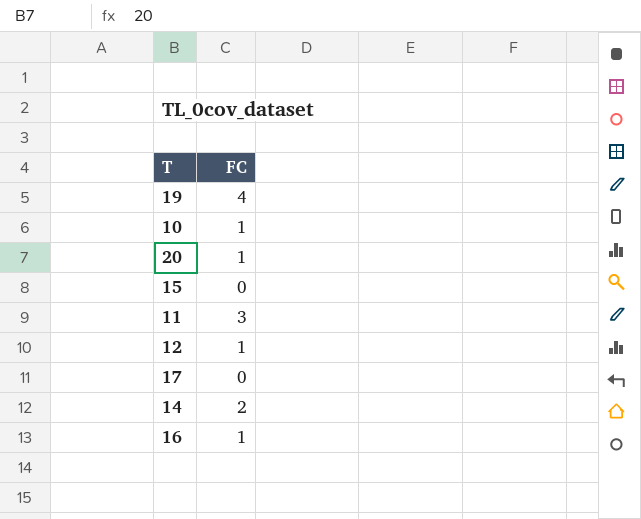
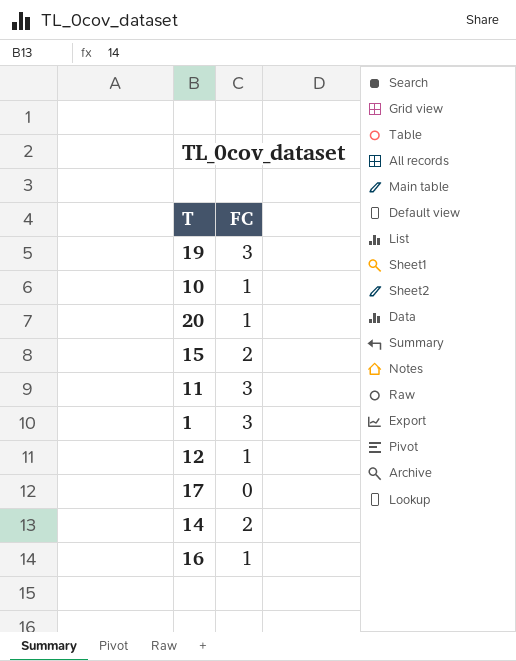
19 | FC: 4 -> 3
15 | FC: 0 -> 2
row 1: none -> 3

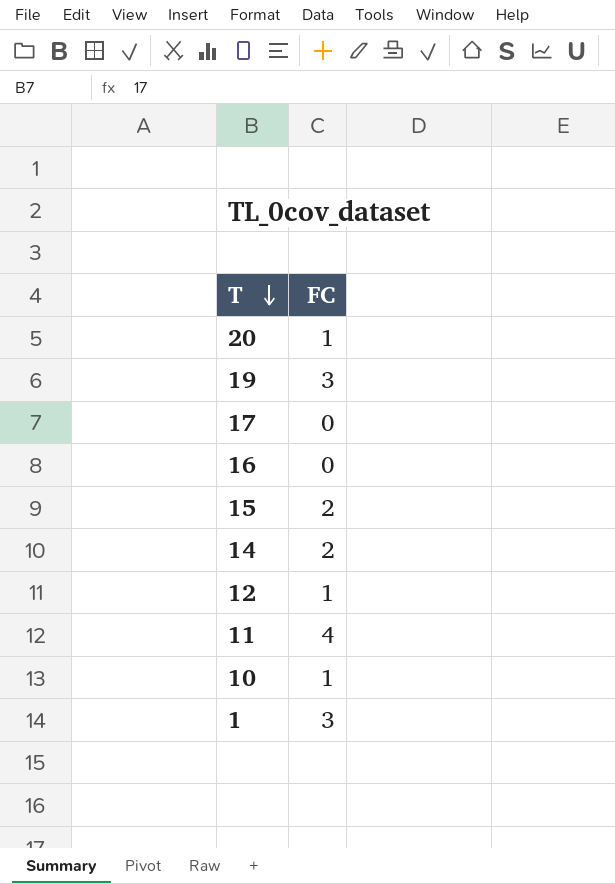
row order: none -> T descending
16 | FC: 1 -> 0
11 | FC: 3 -> 4

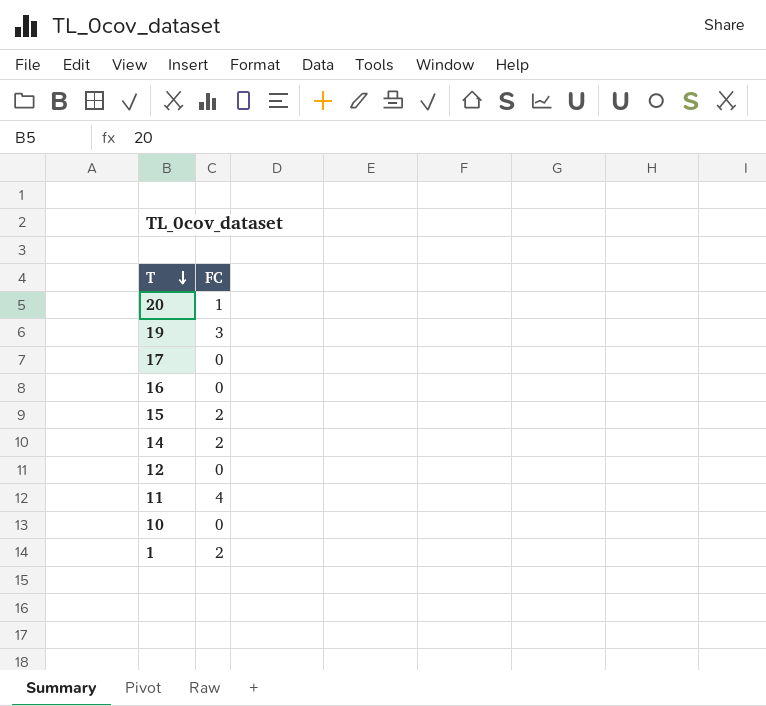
12 | FC: 1 -> 0
10 | FC: 1 -> 0
1 | FC: 3 -> 2

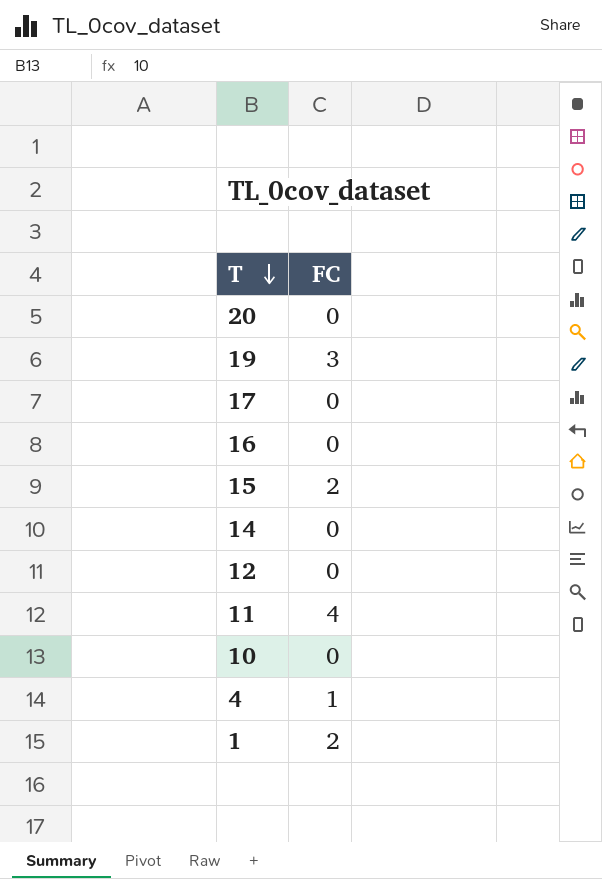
20 | FC: 1 -> 0
14 | FC: 2 -> 0
row 4: none -> 1

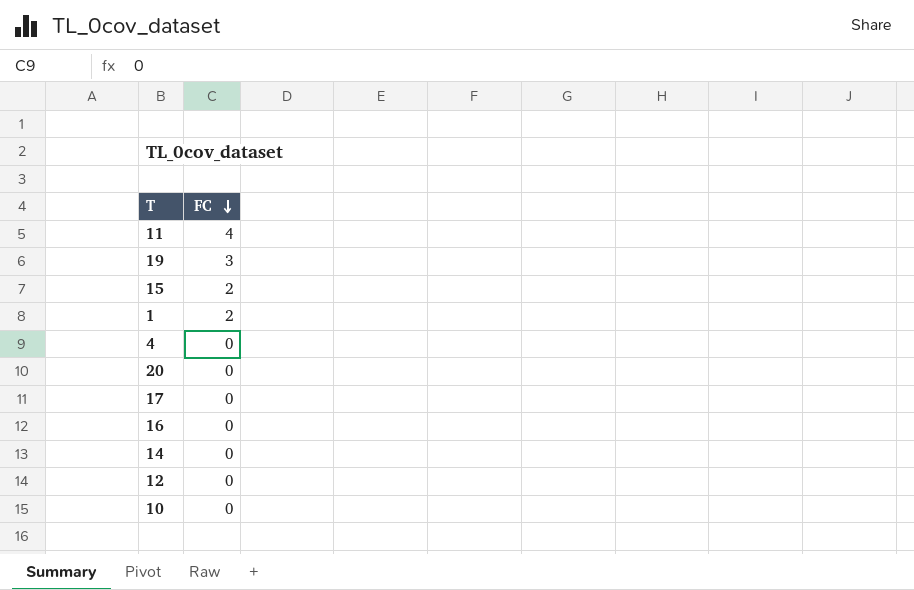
row order: T descending -> FC descending
4 | FC: 1 -> 0

